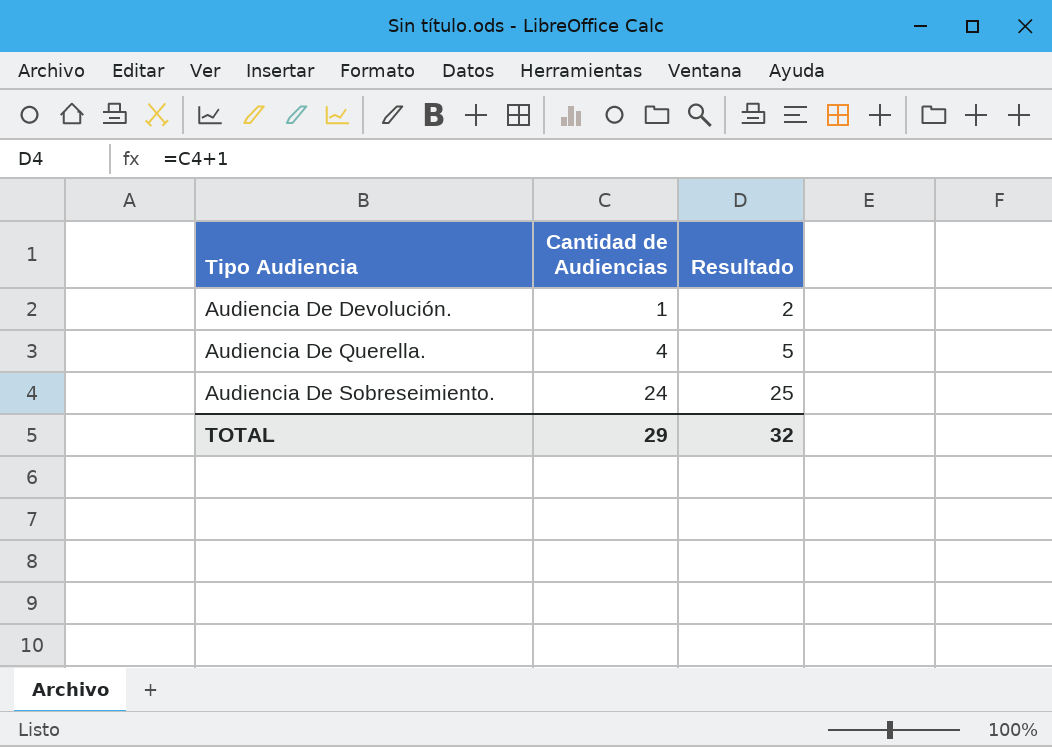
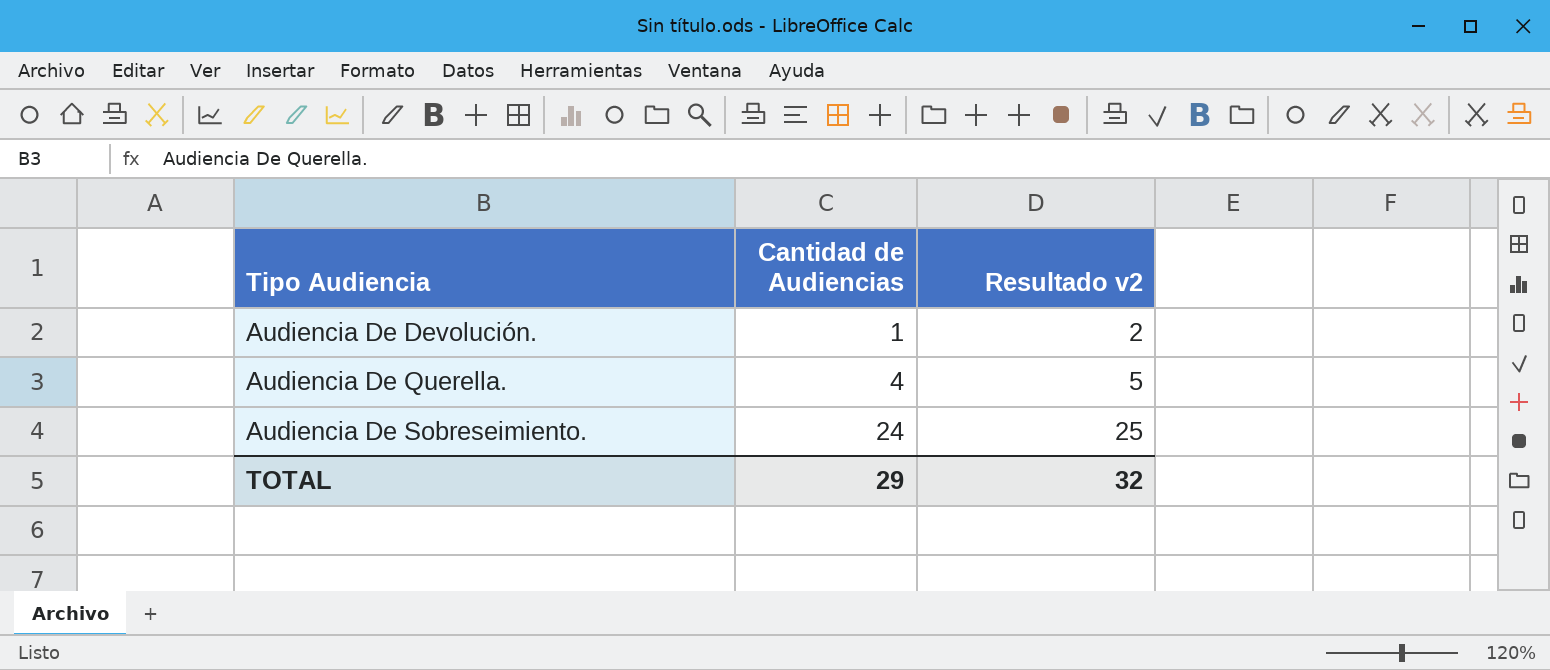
column name: Resultado -> Resultado v2

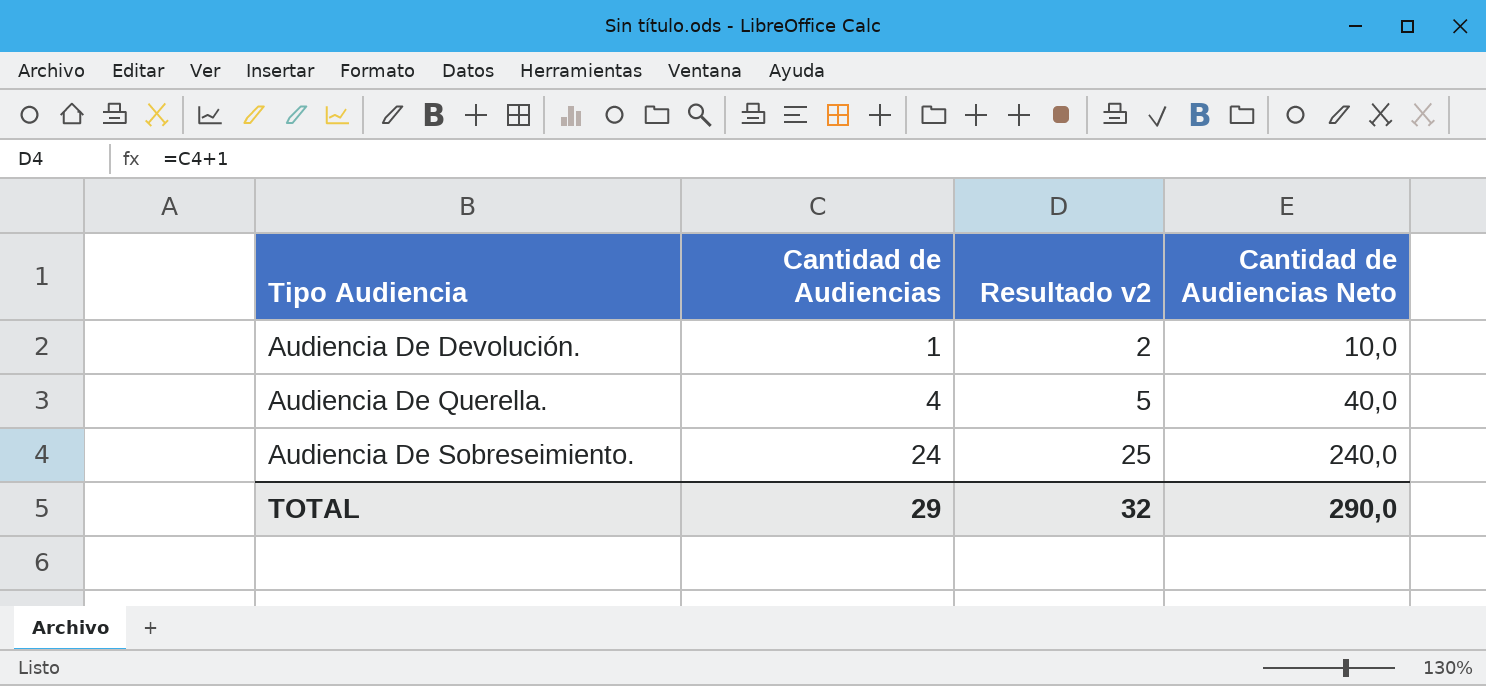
column Cantidad de Audiencias Neto | formula: none -> [Cantidad de Audiencias] * 10

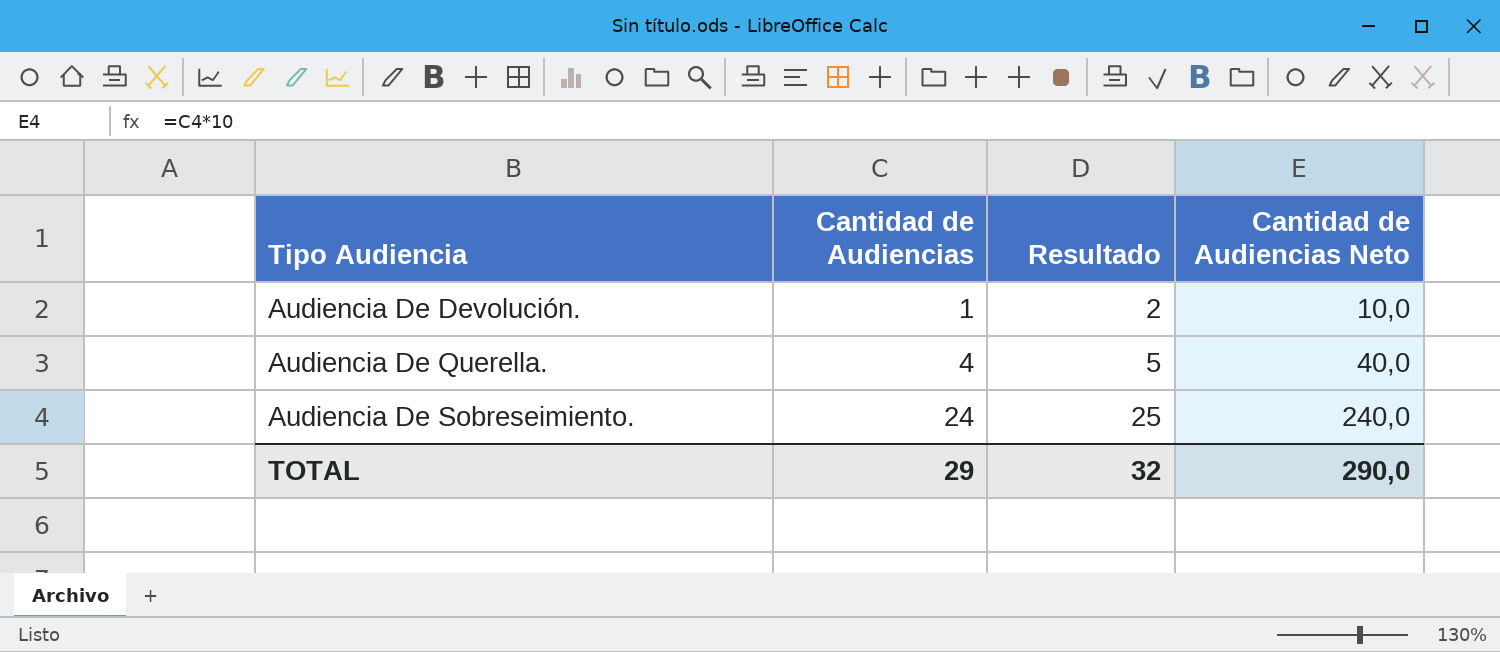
column name: Resultado v2 -> Resultado

